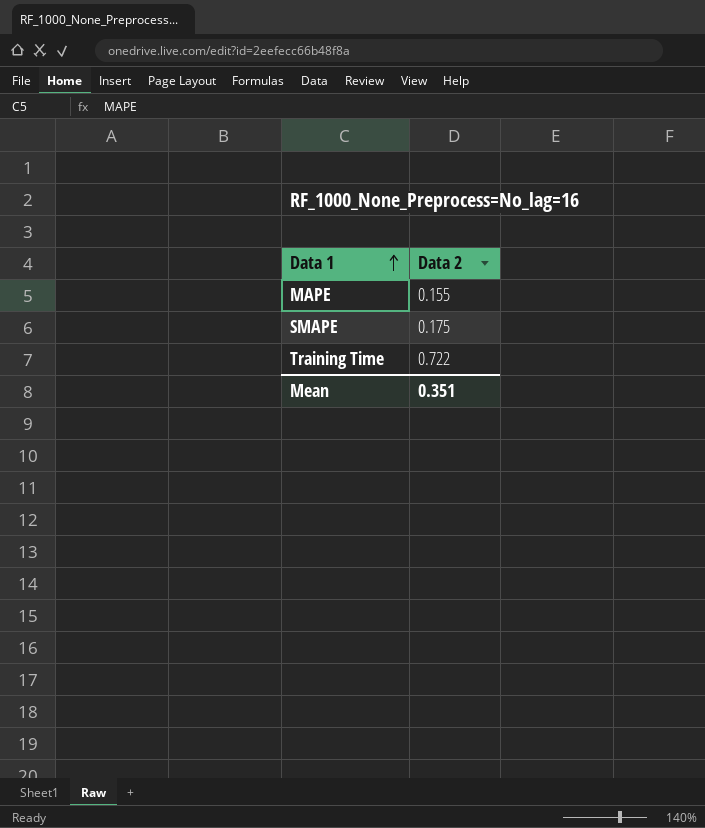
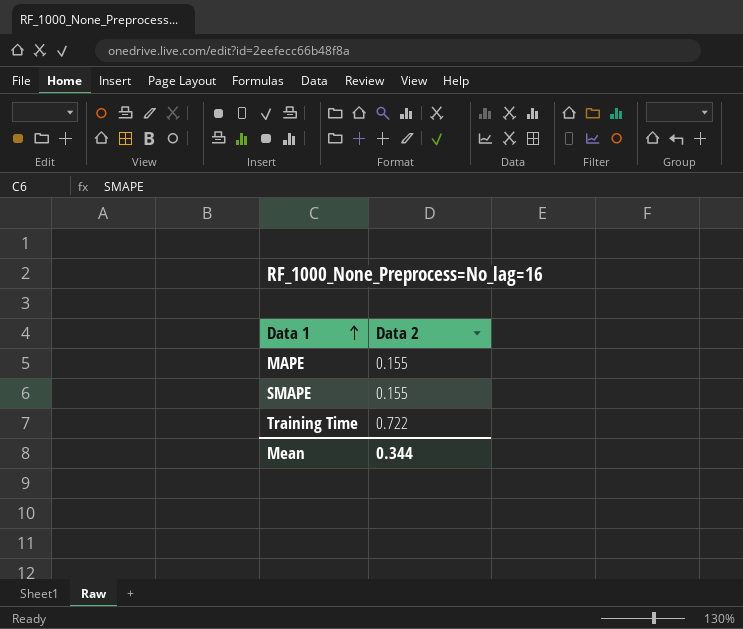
SMAPE | Data 2: 0.175 -> 0.155
Mean | Data 2: 0.351 -> 0.344

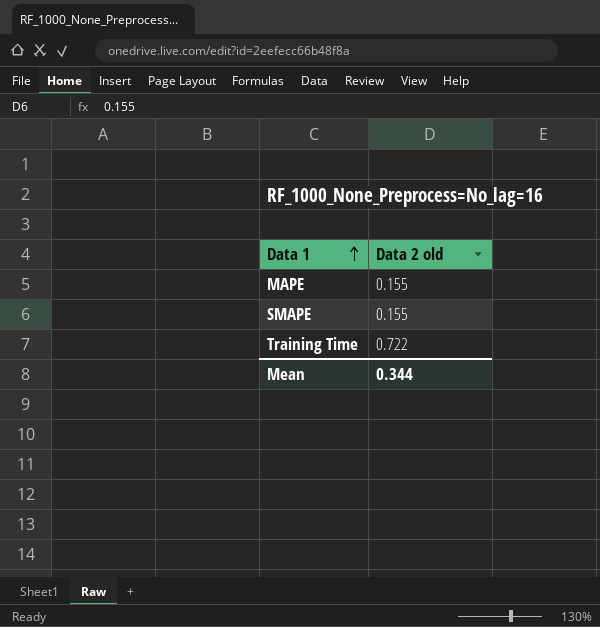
column name: Data 2 -> Data 2 old

